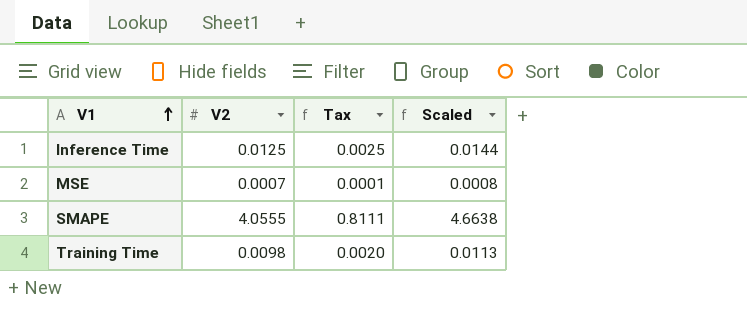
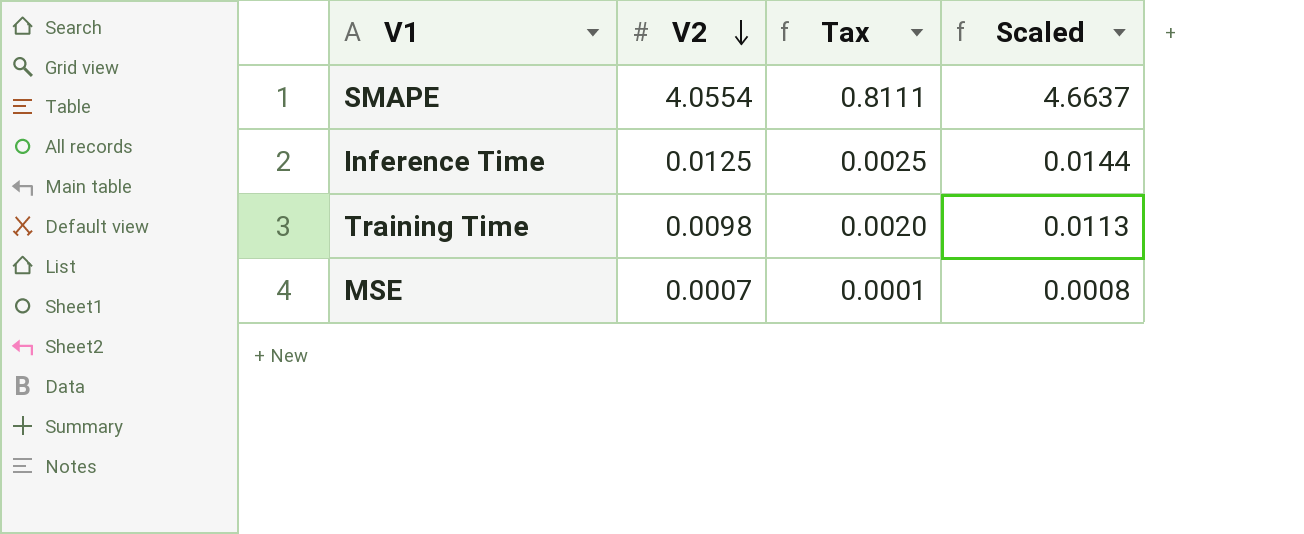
row order: V1 ascending -> V2 descending
SMAPE | V2: 4.0555 -> 4.0554
SMAPE | Scaled: 4.6638 -> 4.6637

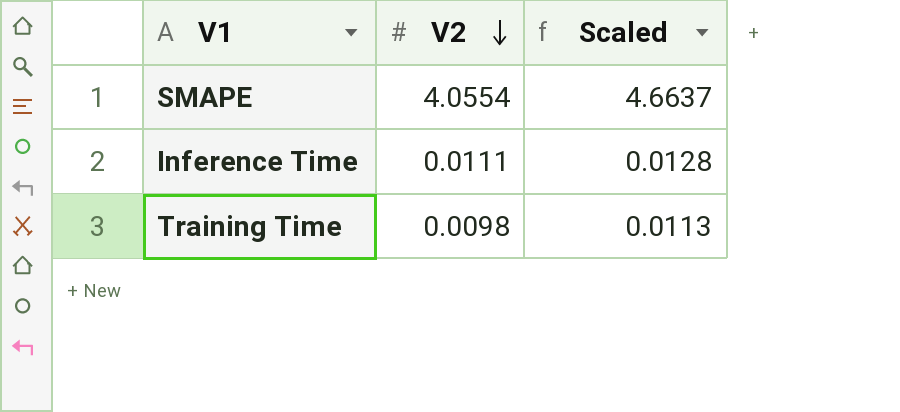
column Tax | formula: [V2] * 0.2 -> none
row MSE: 0.0007 | 0.0001 | 0.0008 -> none
Inference Time | V2: 0.0125 -> 0.0111
Inference Time | Scaled: 0.0144 -> 0.0128

